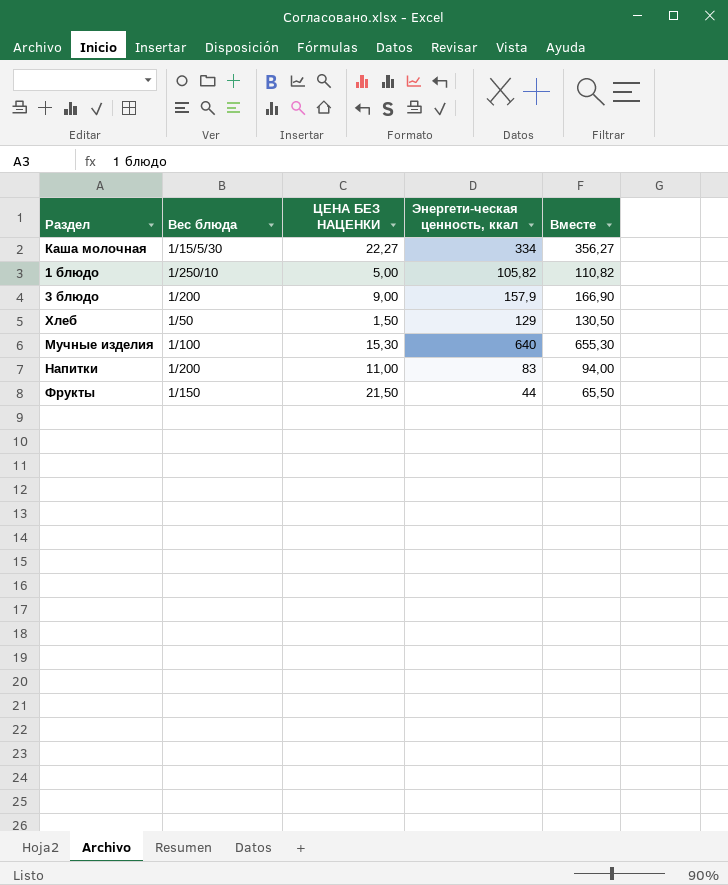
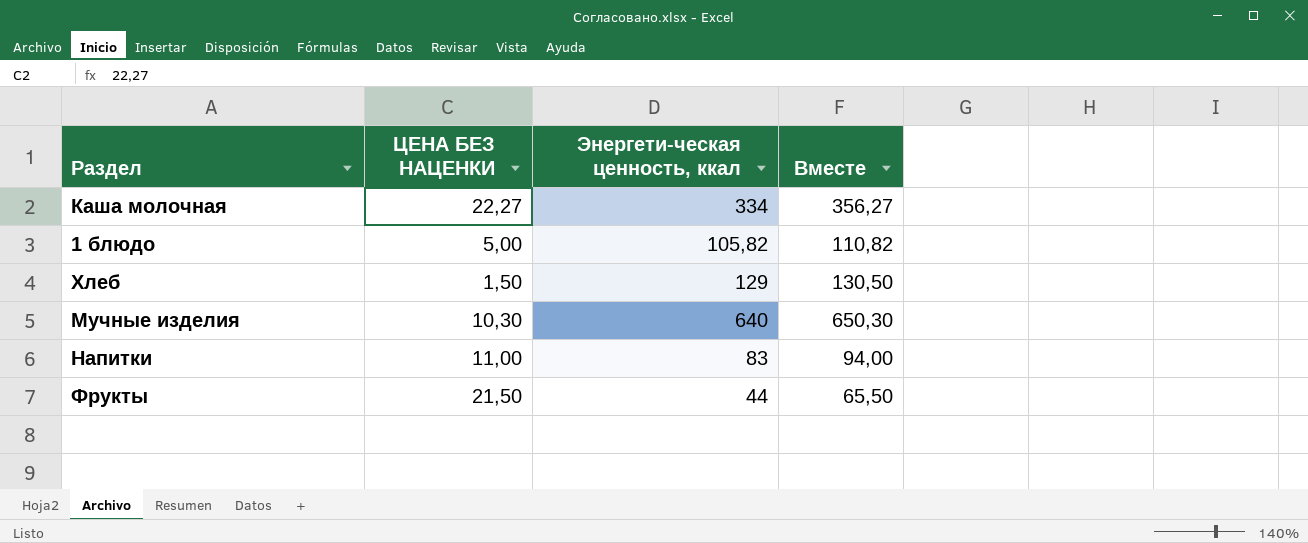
column Вес блюда | position: 2 -> none
row 3 блюдо: 1/200 | 9,00 | 157,9 | 166,90 -> none
Мучные изделия | ЦЕНА БЕЗ НАЦЕНКИ: 15,30 -> 10,30
Мучные изделия | Вместе: 655,30 -> 650,30

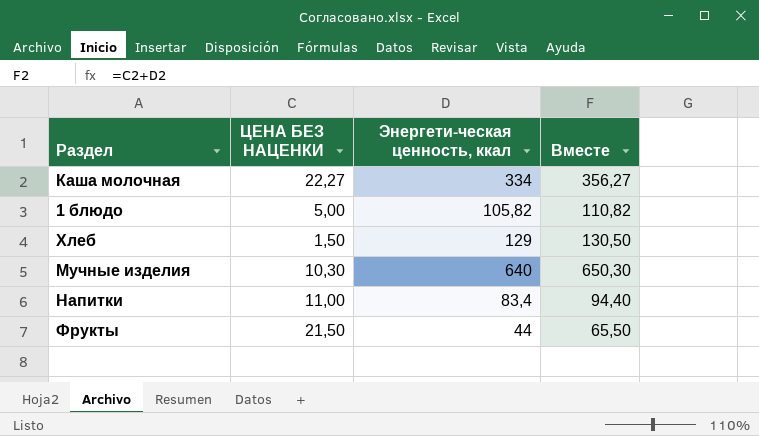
Напитки | Энергети-ческая ценность, ккал: 83 -> 83,4
Напитки | Вместе: 94,00 -> 94,40

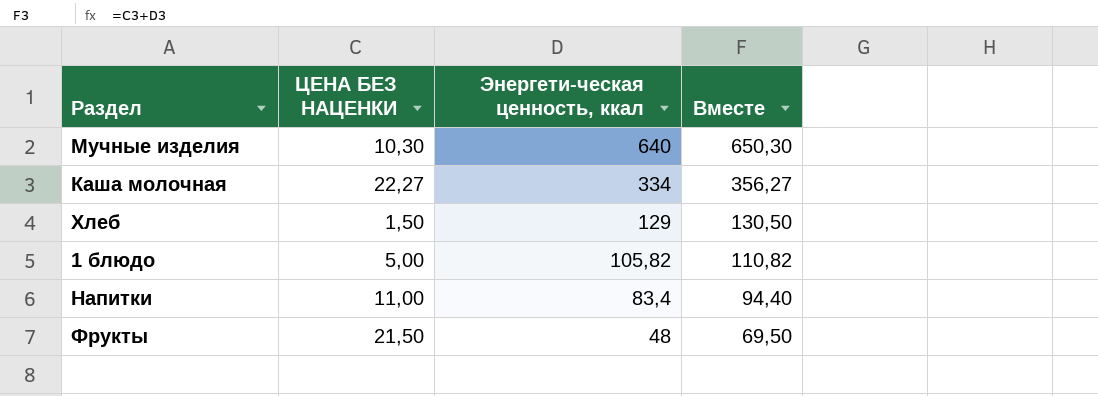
row order: none -> Энергети-ческая ценность, ккал descending
Фрукты | Энергети-ческая ценность, ккал: 44 -> 48
Фрукты | Вместе: 65,50 -> 69,50

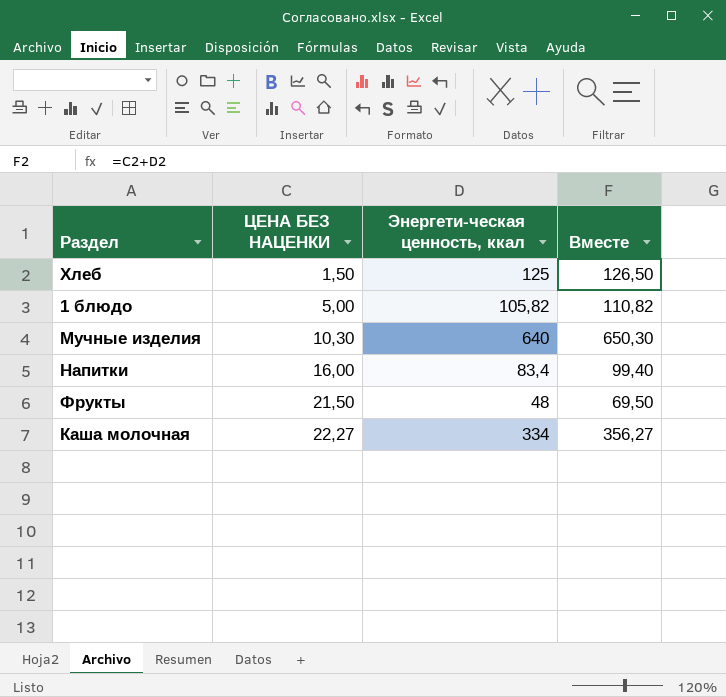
row order: Энергети-ческая ценность, ккал descending -> ЦЕНА БЕЗ НАЦЕНКИ ascending
Хлеб | Энергети-ческая ценность, ккал: 129 -> 125
Хлеб | Вместе: 130,50 -> 126,50
Напитки | ЦЕНА БЕЗ НАЦЕНКИ: 11,00 -> 16,00
Напитки | Вместе: 94,40 -> 99,40

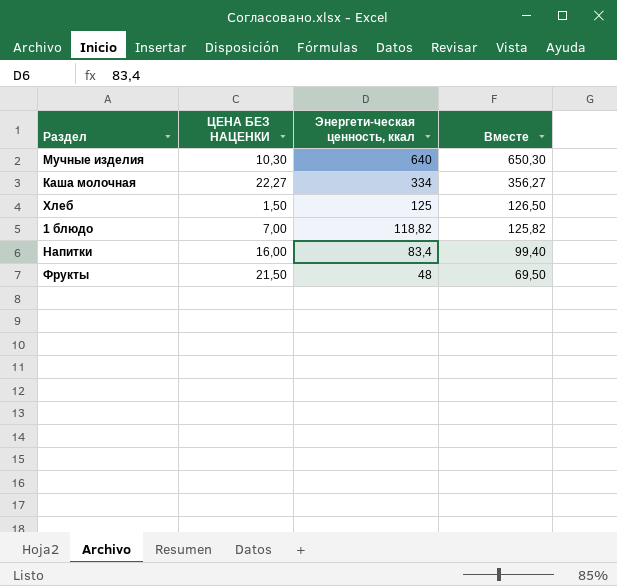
row order: ЦЕНА БЕЗ НАЦЕНКИ ascending -> Энергети-ческая ценность, ккал descending
1 блюдо | ЦЕНА БЕЗ НАЦЕНКИ: 5,00 -> 7,00
1 блюдо | Энергети-ческая ценность, ккал: 105,82 -> 118,82
1 блюдо | Вместе: 110,82 -> 125,82

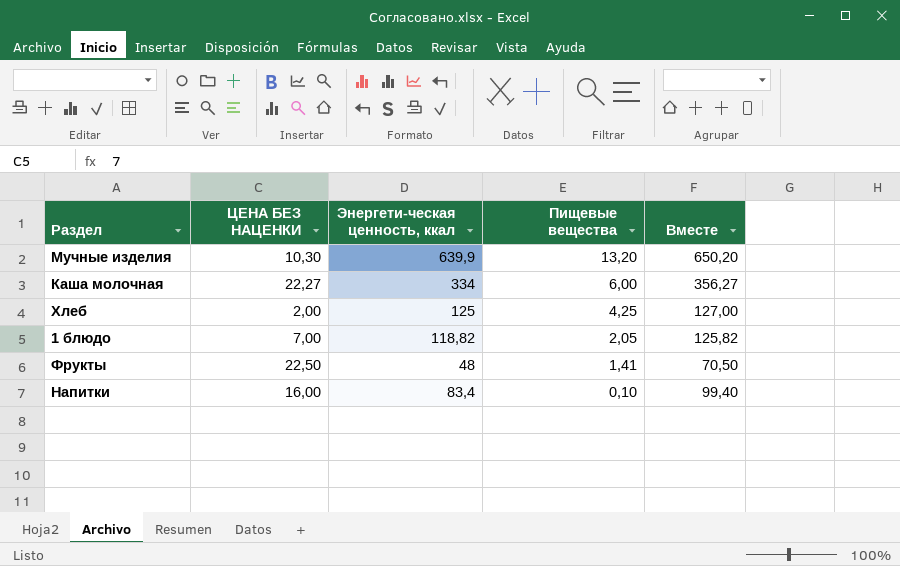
row order: Энергети-ческая ценность, ккал descending -> Пищевые вещества descending
column Пищевые вещества | position: none -> 4
Мучные изделия | Энергети-ческая ценность, ккал: 640 -> 639,9
Мучные изделия | Вместе: 650,30 -> 650,20
Хлеб | ЦЕНА БЕЗ НАЦЕНКИ: 1,50 -> 2,00
Хлеб | Вместе: 126,50 -> 127,00
Фрукты | ЦЕНА БЕЗ НАЦЕНКИ: 21,50 -> 22,50
Фрукты | Вместе: 69,50 -> 70,50

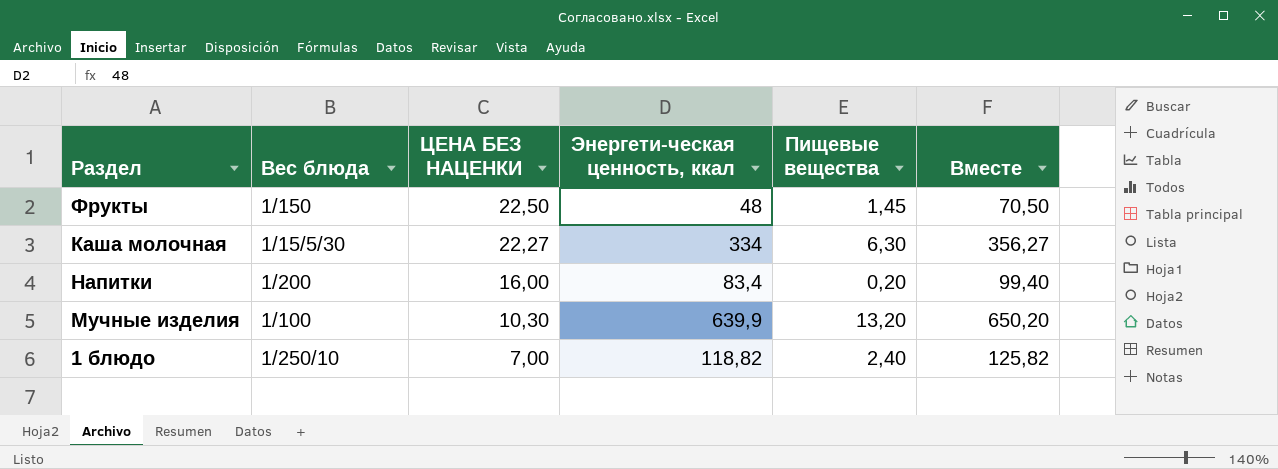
row order: Пищевые вещества descending -> ЦЕНА БЕЗ НАЦЕНКИ descending
column Вес блюда | position: none -> 2
row Хлеб: 2,00 | 125 | 4,25 | 127,00 -> none
Фрукты | Пищевые вещества: 1,41 -> 1,45
Каша молочная | Пищевые вещества: 6,00 -> 6,30
Напитки | Пищевые вещества: 0,10 -> 0,20
1 блюдо | Пищевые вещества: 2,05 -> 2,40

